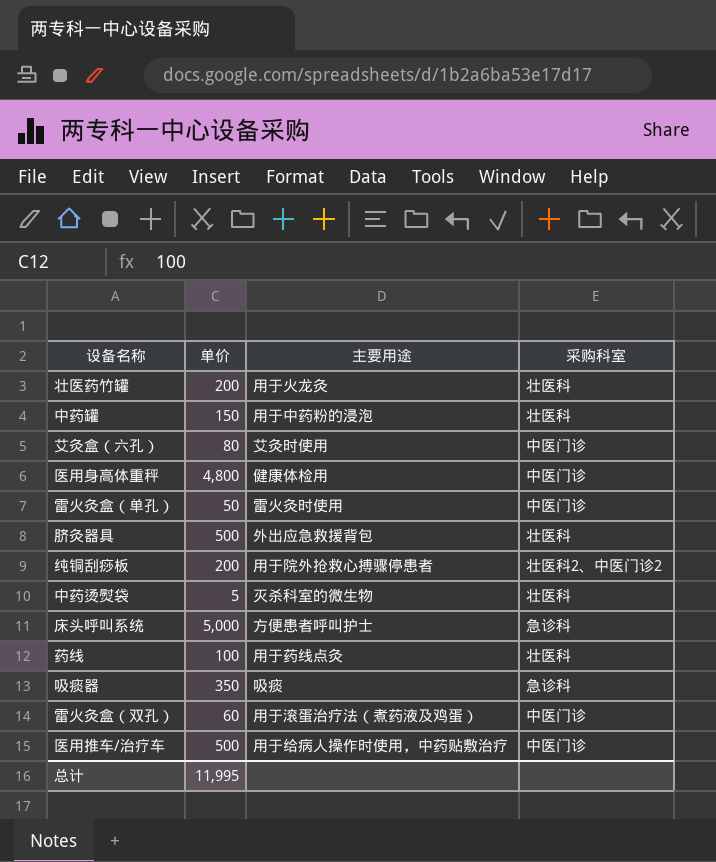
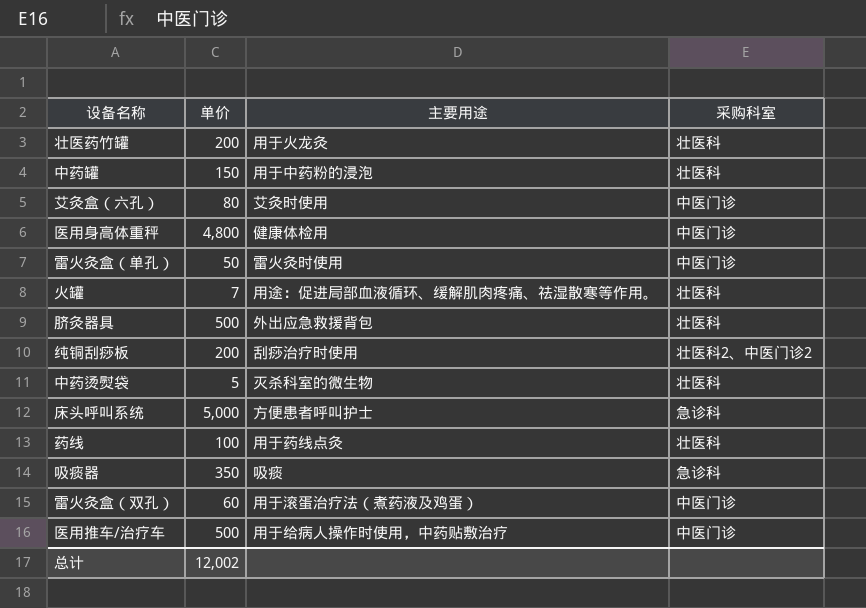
row 火罐: none -> 7 | 用途：促进局部血液循环、缓解肌肉疼痛、祛湿散寒等作用。 | 壮医科
纯铜刮痧板 | 主要用途: 用于院外抢救心搏骤停患者 -> 刮痧治疗时使用
总计 | 单价: 11,995 -> 12,002

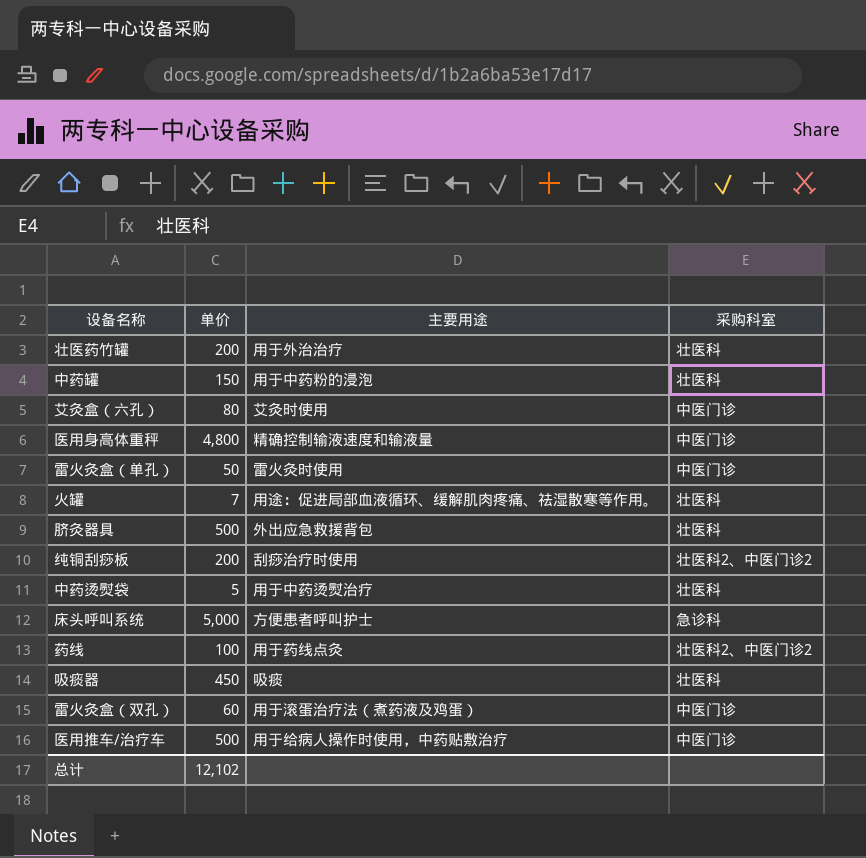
壮医药竹罐 | 主要用途: 用于火龙灸 -> 用于外治治疗
医用身高体重秤 | 主要用途: 健康体检用 -> 精确控制输液速度和输液量
中药烫熨袋 | 主要用途: 灭杀科室的微生物 -> 用于中药烫熨治疗
药线 | 采购科室: 壮医科 -> 壮医科2、中医门诊2
吸痰器 | 单价: 350 -> 450
吸痰器 | 采购科室: 急诊科 -> 壮医科
总计 | 单价: 12,002 -> 12,102

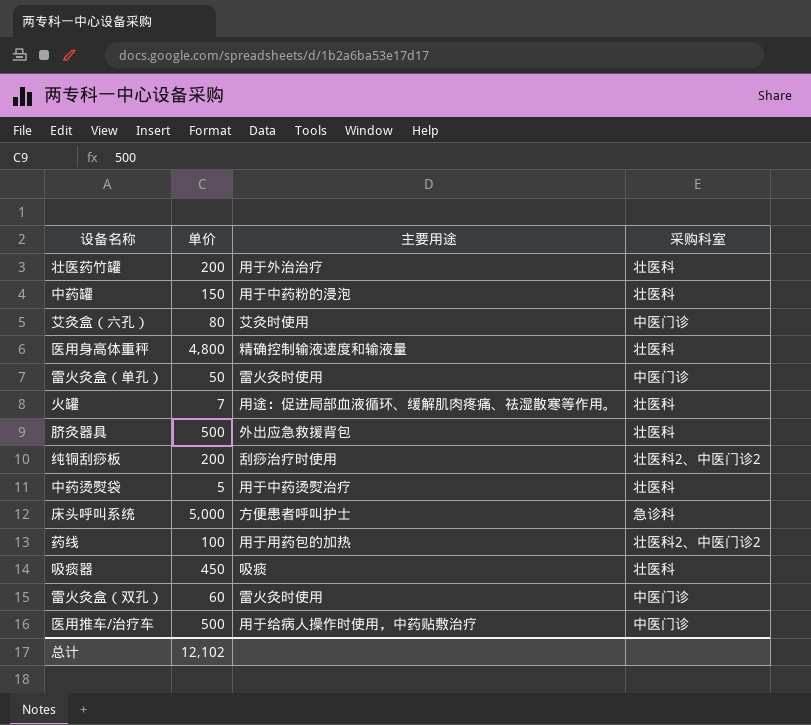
医用身高体重秤 | 采购科室: 中医门诊 -> 壮医科
药线 | 主要用途: 用于药线点灸 -> 用于用药包的加热
雷火灸盒（双孔） | 主要用途: 用于滚蛋治疗法（煮药液及鸡蛋） -> 雷火灸时使用

